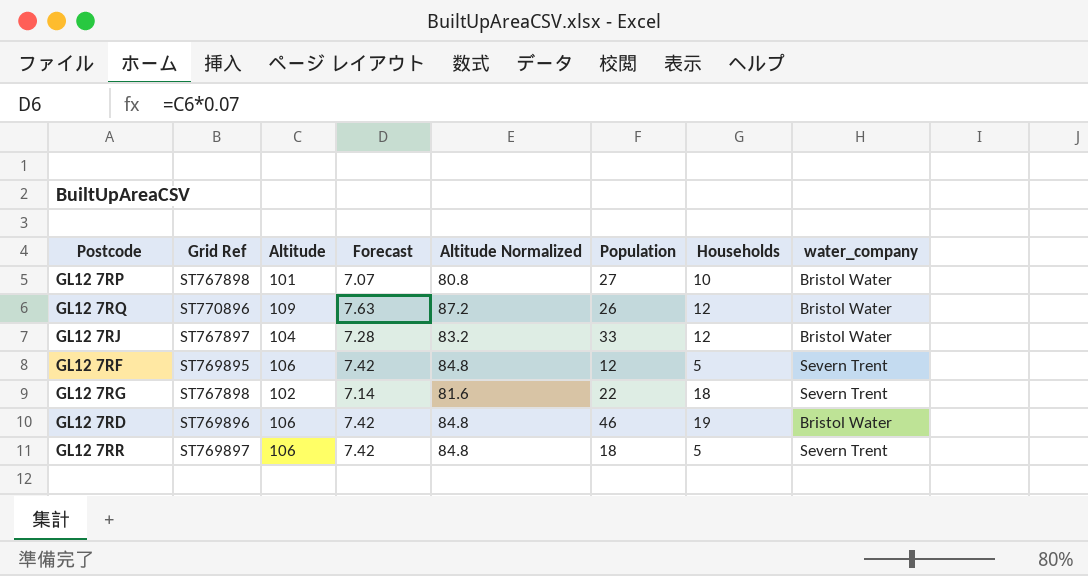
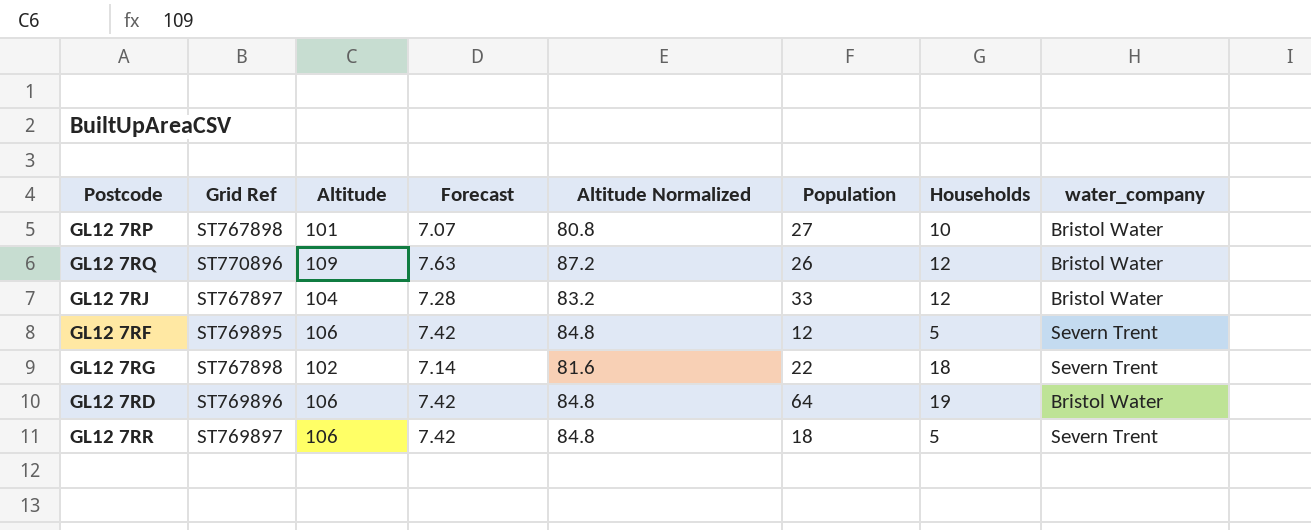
GL12 7RD | Population: 46 -> 64

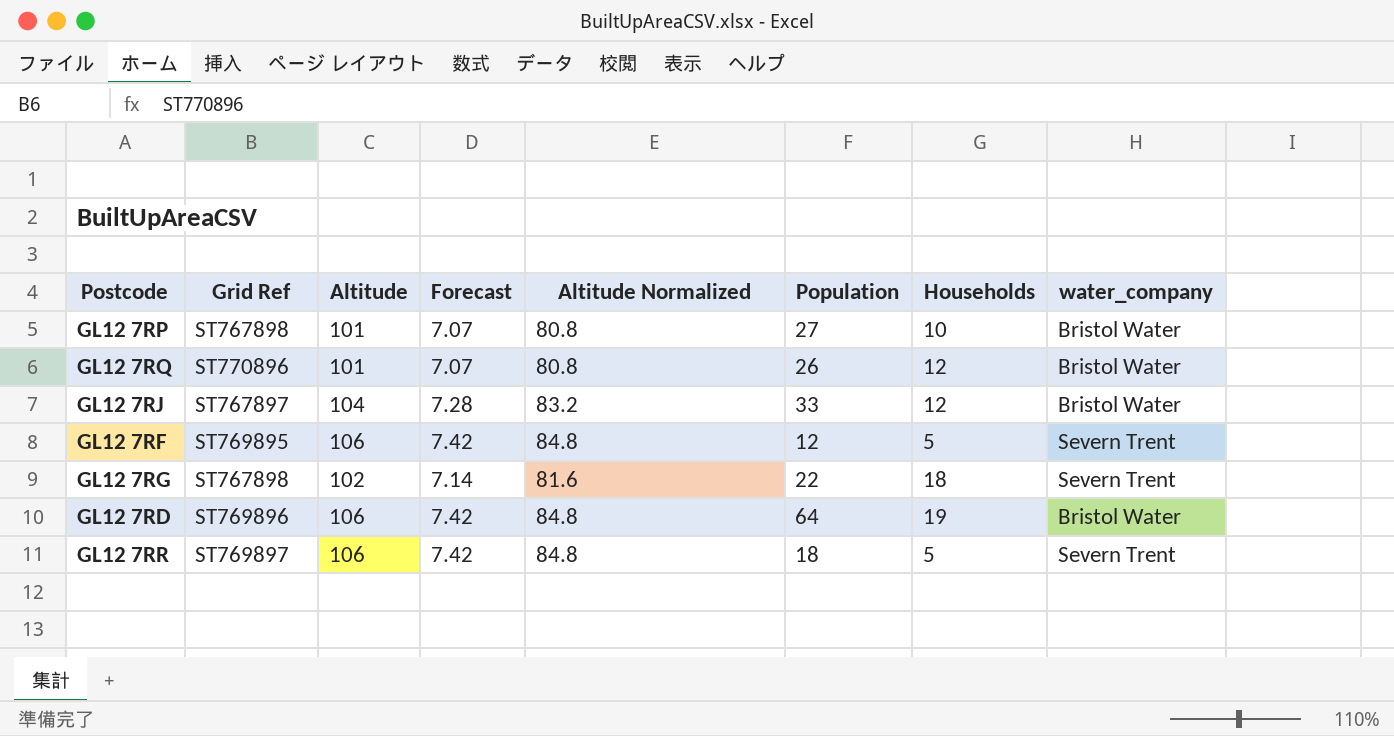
GL12 7RQ | Altitude: 109 -> 101
GL12 7RQ | Forecast: 7.63 -> 7.07
GL12 7RQ | Altitude Normalized: 87.2 -> 80.8

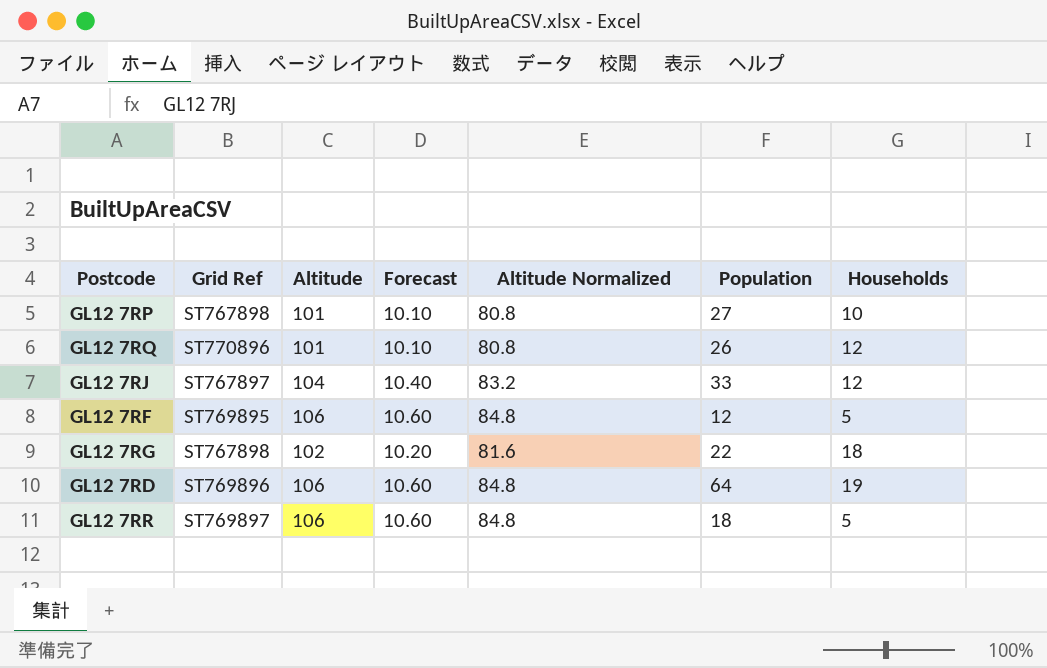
column water_company | position: 8 -> none
column Forecast | formula: [Altitude] * 0.07 -> [Altitude] * 0.1

